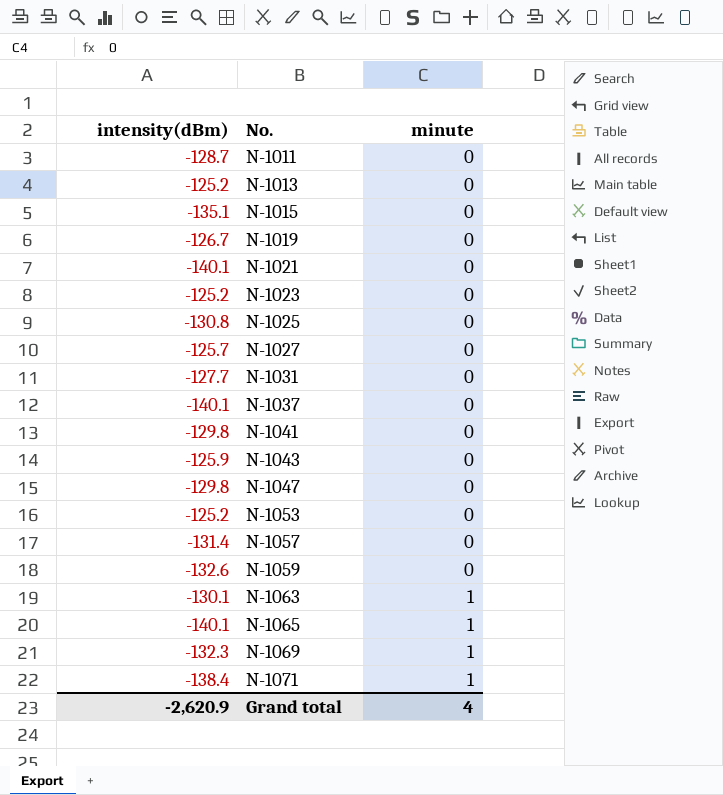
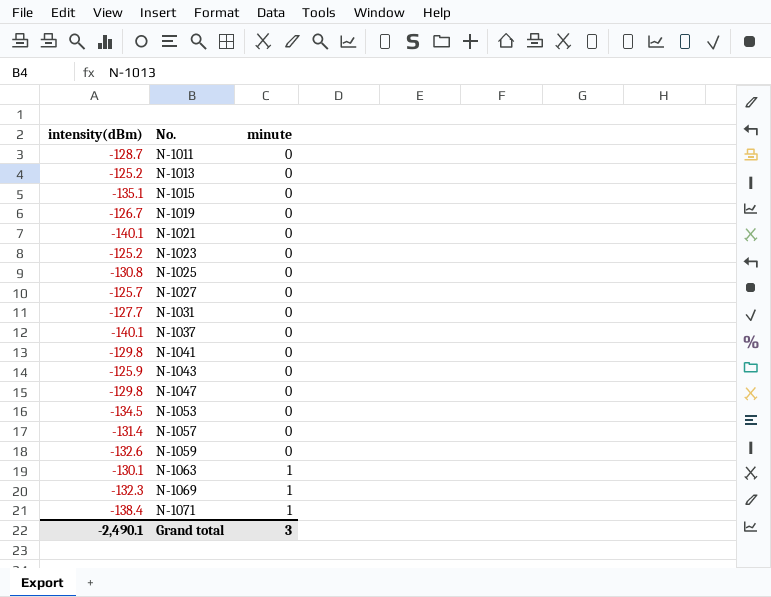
row N-1065: -140.1 | 1 -> none
N-1053 | intensity(dBm): -125.2 -> -134.5
Grand total | intensity(dBm): -2,620.9 -> -2,490.1
Grand total | minute: 4 -> 3

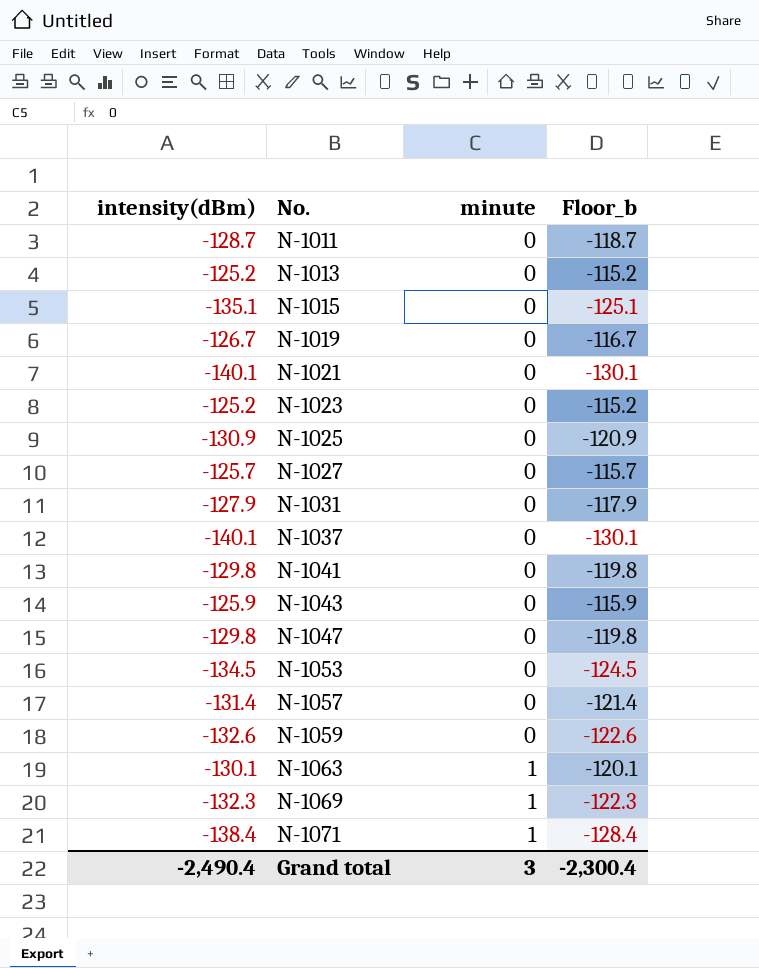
column Floor_b | formula: none -> [intensity(dBm)] + 10
N-1025 | intensity(dBm): -130.8 -> -130.9
N-1031 | intensity(dBm): -127.7 -> -127.9
Grand total | intensity(dBm): -2,490.1 -> -2,490.4

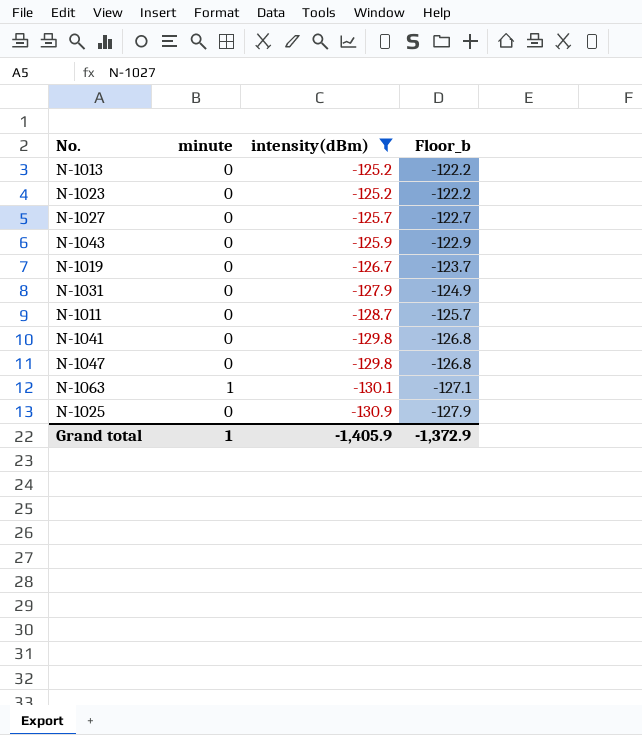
filter: none -> intensity(dBm) >= -130.9
row order: No. ascending -> intensity(dBm) descending
column intensity(dBm) | position: 1 -> 3
column Floor_b | formula: [intensity(dBm)] + 10 -> [intensity(dBm)] + 3
Grand total | minute: 3 -> 1
Grand total | intensity(dBm): -2,490.4 -> -1,405.9
Grand total | Floor_b: -2,300.4 -> -1,372.9

